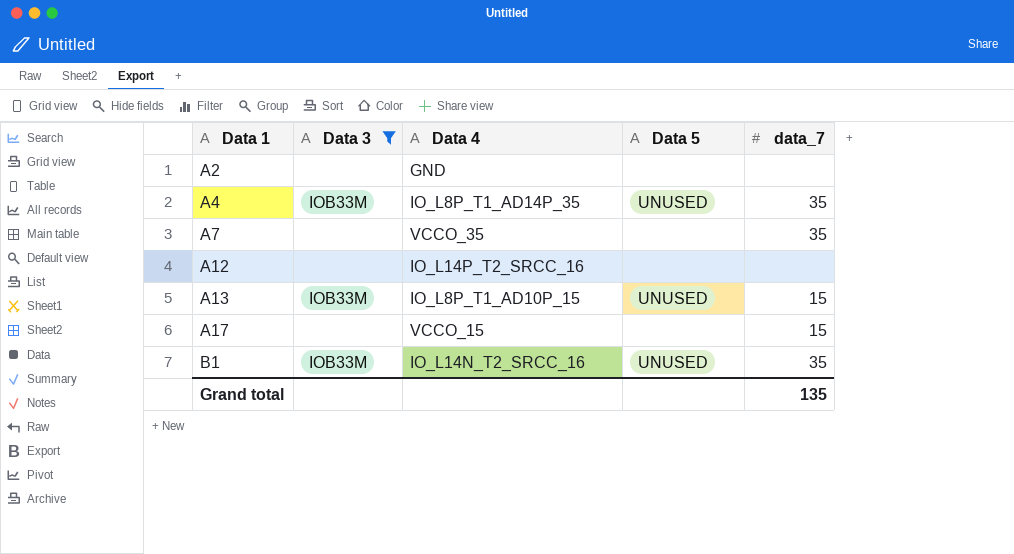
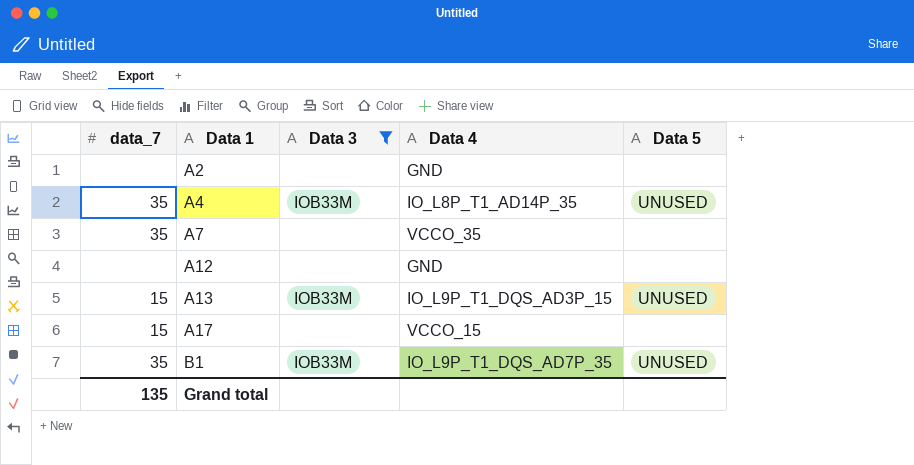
column data_7 | position: 5 -> 1
A12 | Data 4: IO_L14P_T2_SRCC_16 -> GND
A13 | Data 4: IO_L8P_T1_AD10P_15 -> IO_L9P_T1_DQS_AD3P_15
B1 | Data 4: IO_L14N_T2_SRCC_16 -> IO_L9P_T1_DQS_AD7P_35

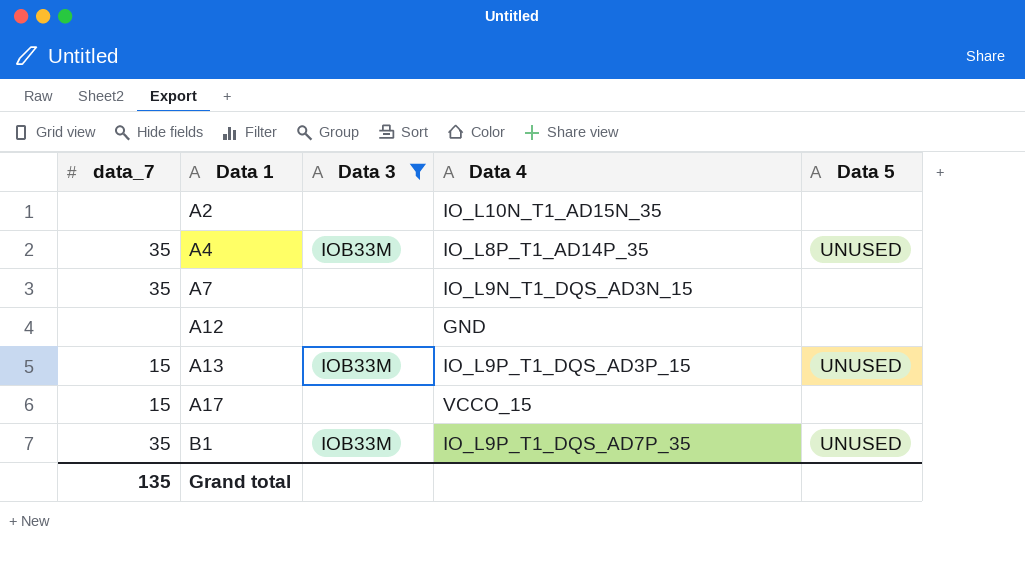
A2 | Data 4: GND -> IO_L10N_T1_AD15N_35
A7 | Data 4: VCCO_35 -> IO_L9N_T1_DQS_AD3N_15

